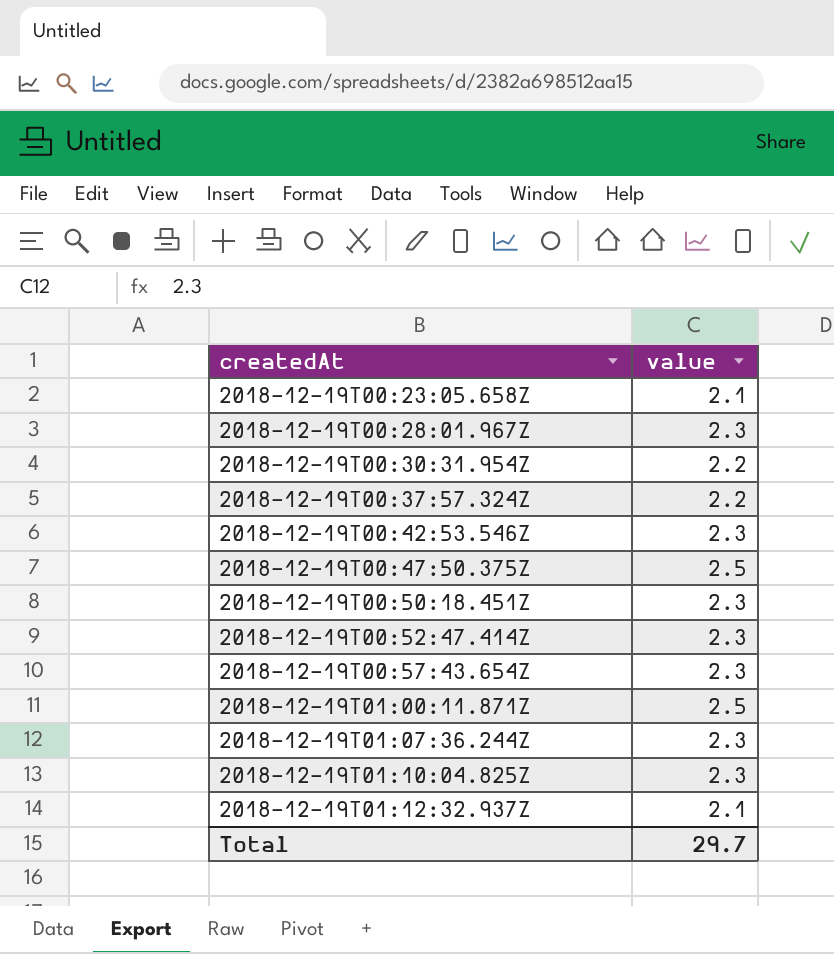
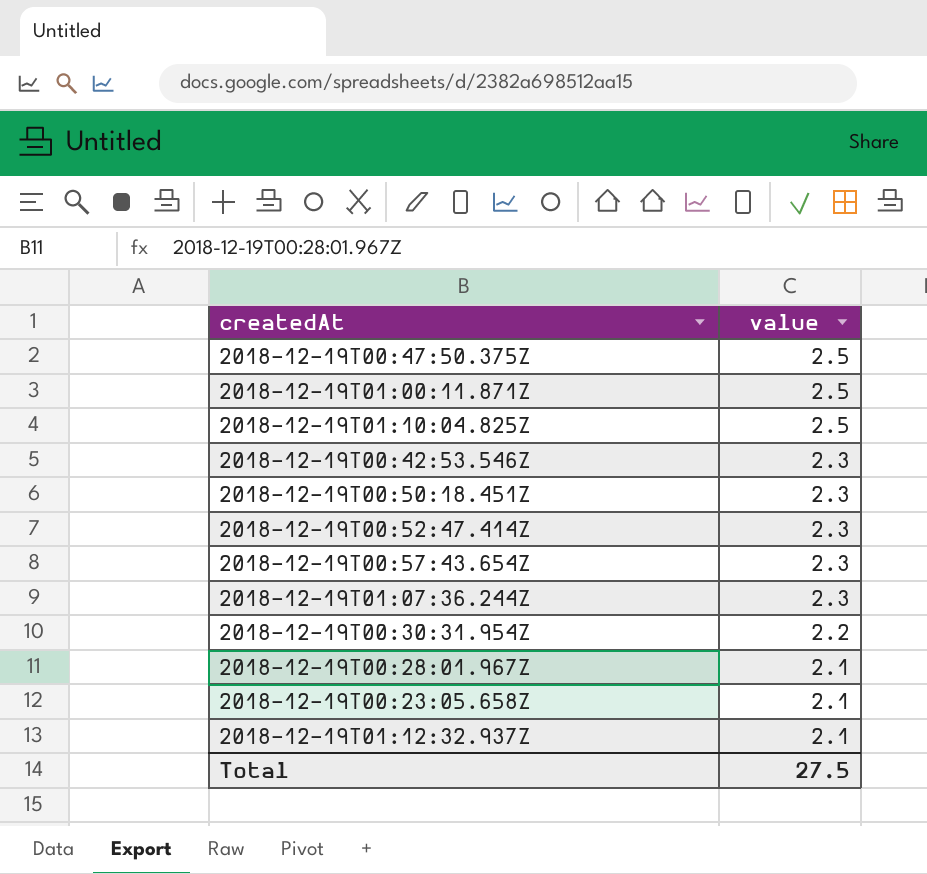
row order: createdAt ascending -> value descending
row 2018-12-19T00:37:57.324Z: 2.2 -> none
2018-12-19T01:10:04.825Z | value: 2.3 -> 2.5
2018-12-19T00:28:01.967Z | value: 2.3 -> 2.1
Total | value: 29.7 -> 27.5

